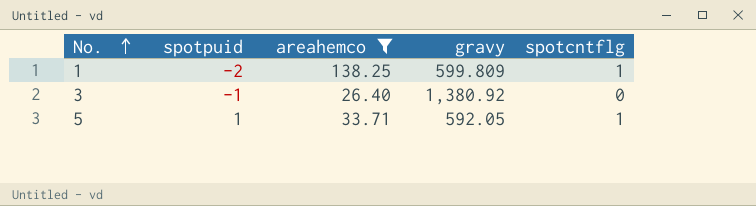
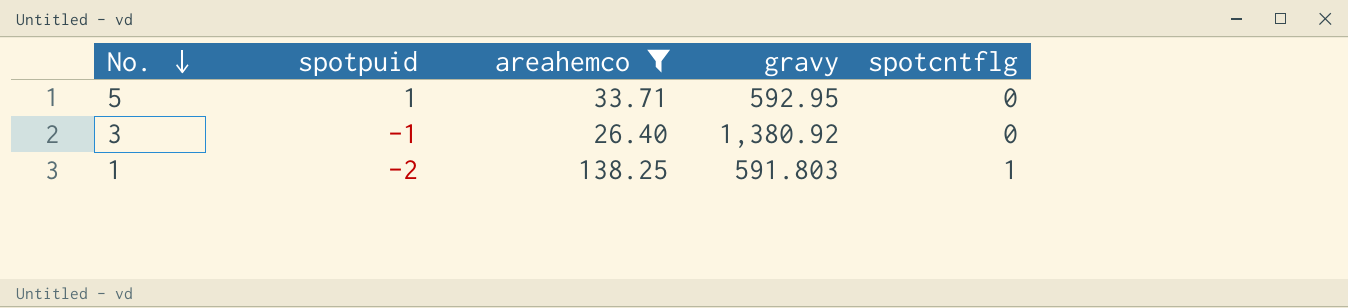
row order: No. ascending -> No. descending
5 | gravy: 592.05 -> 592.95
5 | spotcntflg: 1 -> 0
1 | gravy: 599.809 -> 591.803

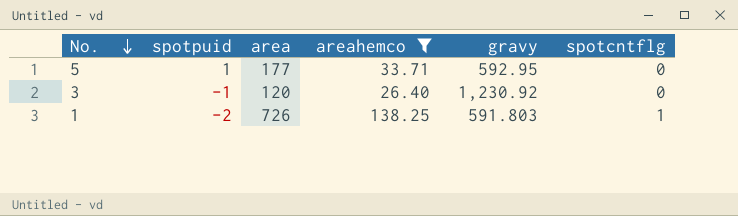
column area | position: none -> 3
3 | gravy: 1,380.92 -> 1,230.92

